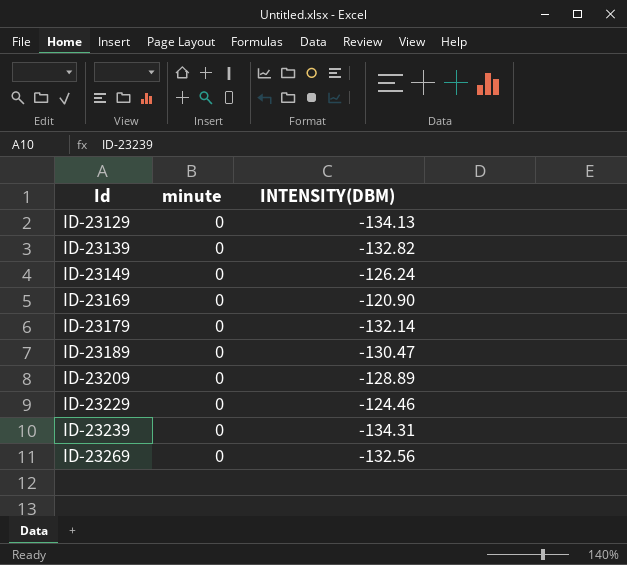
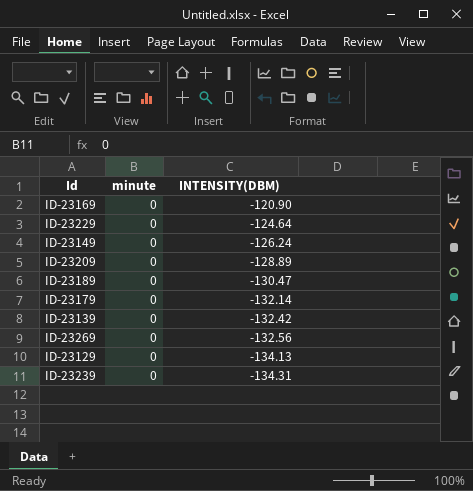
row order: Id ascending -> INTENSITY(DBM) descending
ID-23229 | INTENSITY(DBM): -124.46 -> -124.64
ID-23139 | INTENSITY(DBM): -132.82 -> -132.42

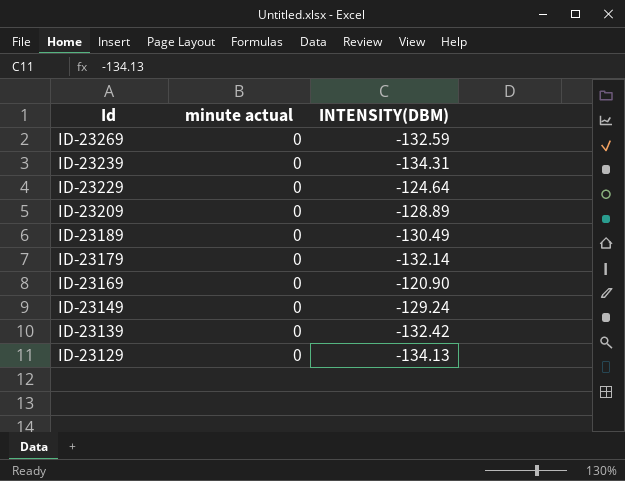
row order: INTENSITY(DBM) descending -> Id descending
column name: minute -> minute actual
ID-23269 | INTENSITY(DBM): -132.56 -> -132.59
ID-23189 | INTENSITY(DBM): -130.47 -> -130.49
ID-23149 | INTENSITY(DBM): -126.24 -> -129.24

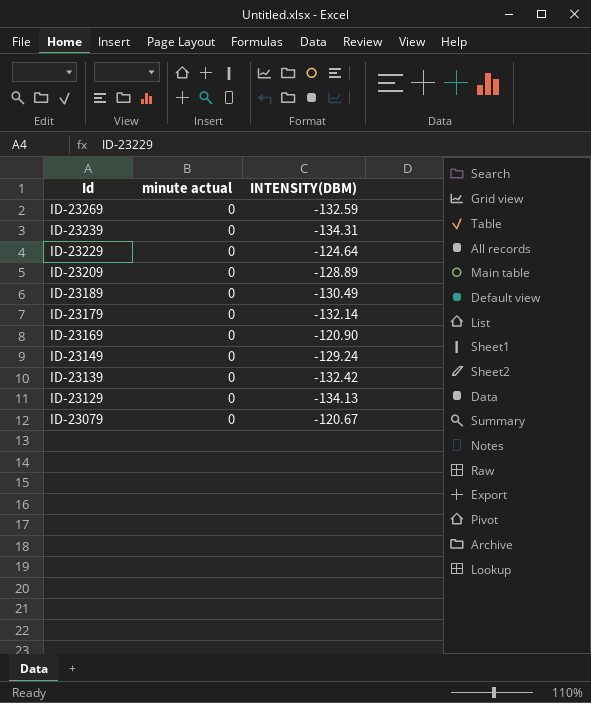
row ID-23079: none -> 0 | -120.67

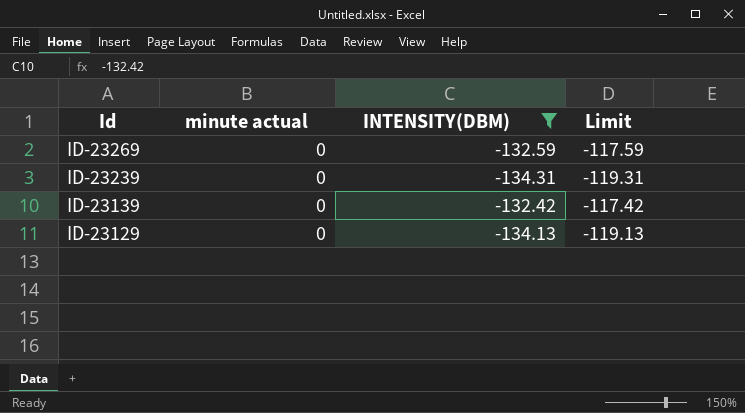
filter: none -> INTENSITY(DBM) <= -132.42
column Limit | formula: none -> [INTENSITY(DBM)] + 15

